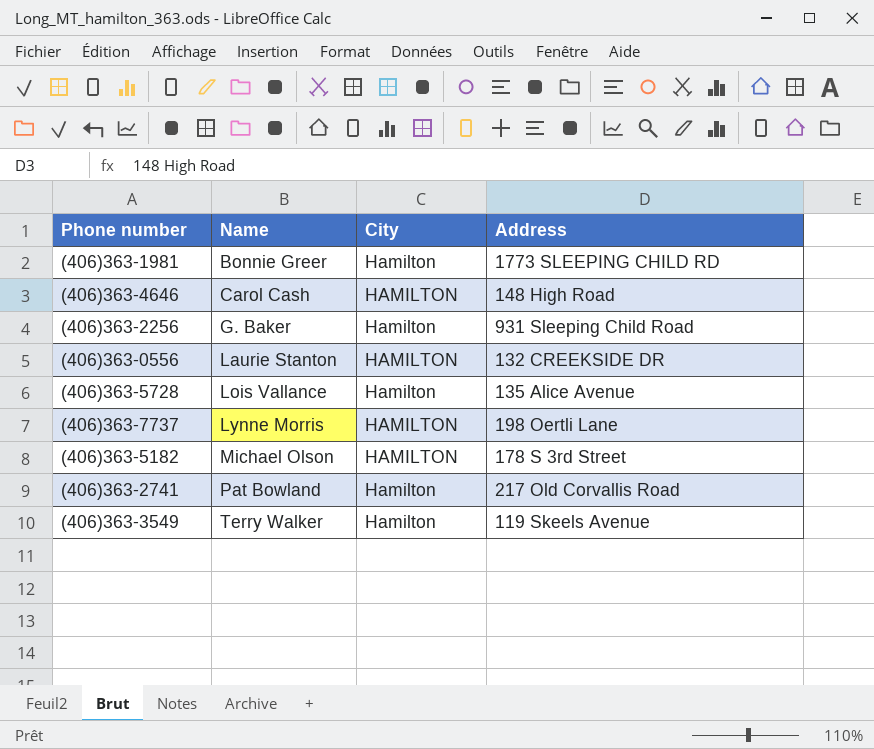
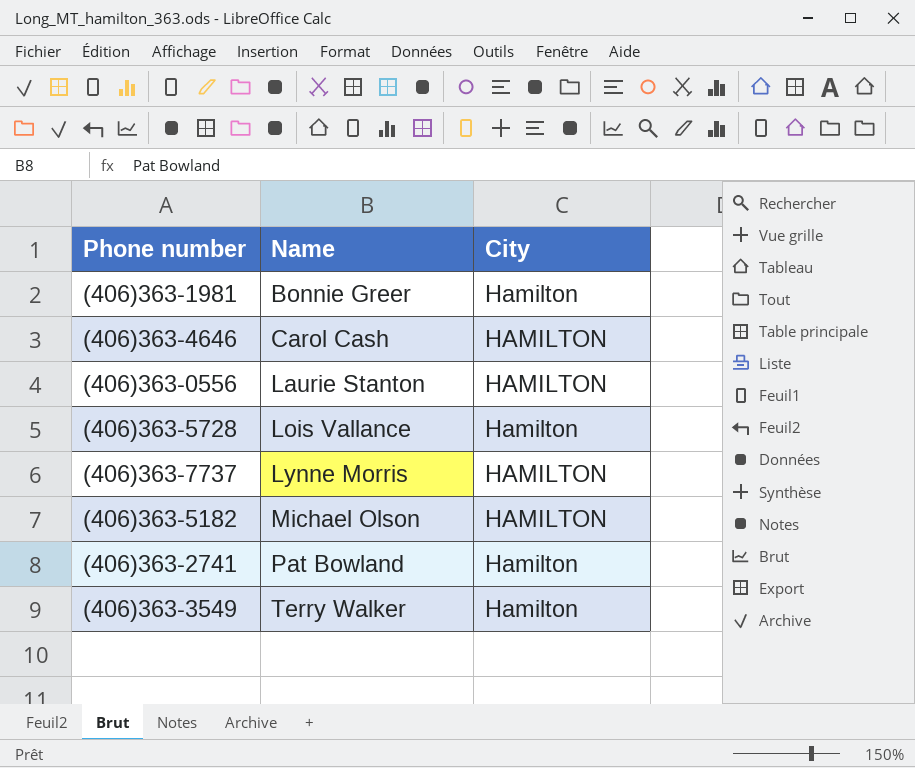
column Address | position: 4 -> none
row (406)363-2256: G. Baker | Hamilton | 931 Sleeping Child Road -> none

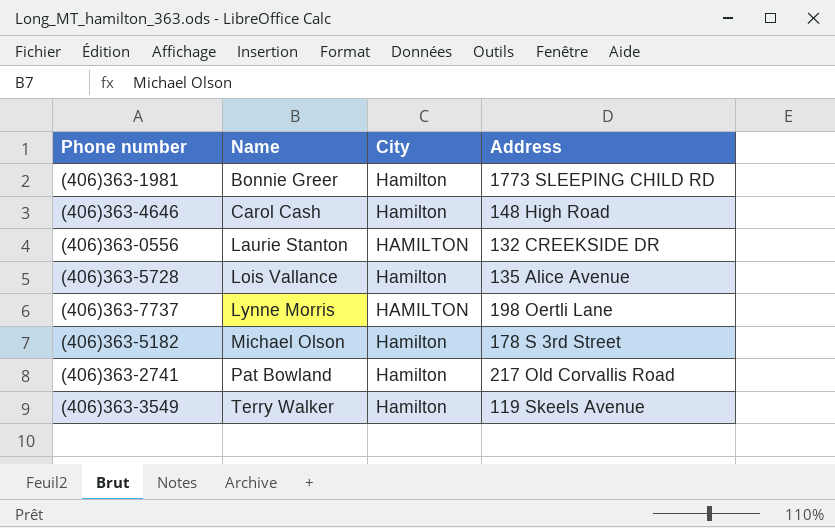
column Address | position: none -> 4
(406)363-4646 | City: HAMILTON -> Hamilton
(406)363-5182 | City: HAMILTON -> Hamilton

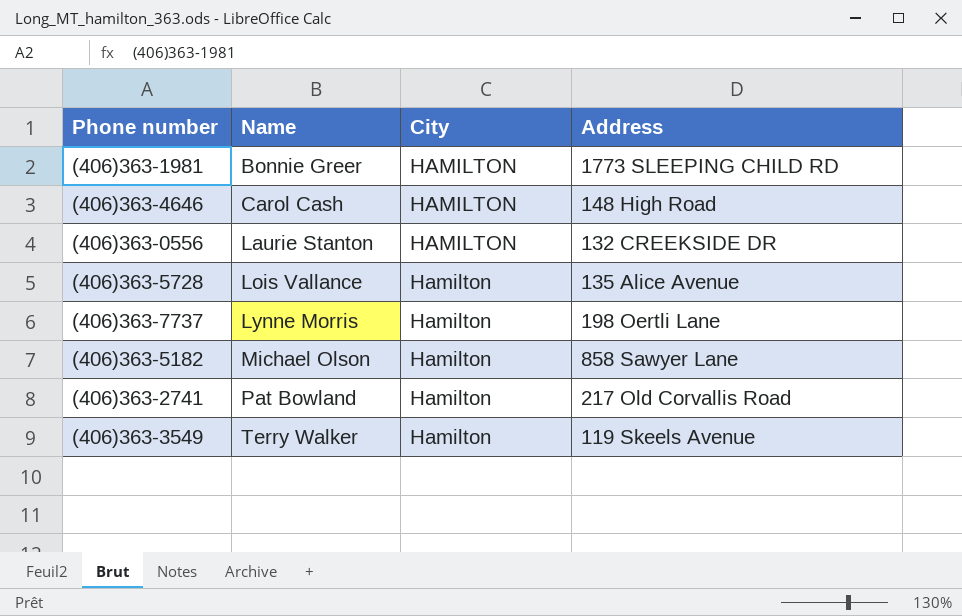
(406)363-1981 | City: Hamilton -> HAMILTON
(406)363-4646 | City: Hamilton -> HAMILTON
(406)363-7737 | City: HAMILTON -> Hamilton
(406)363-5182 | Address: 178 S 3rd Street -> 858 Sawyer Lane

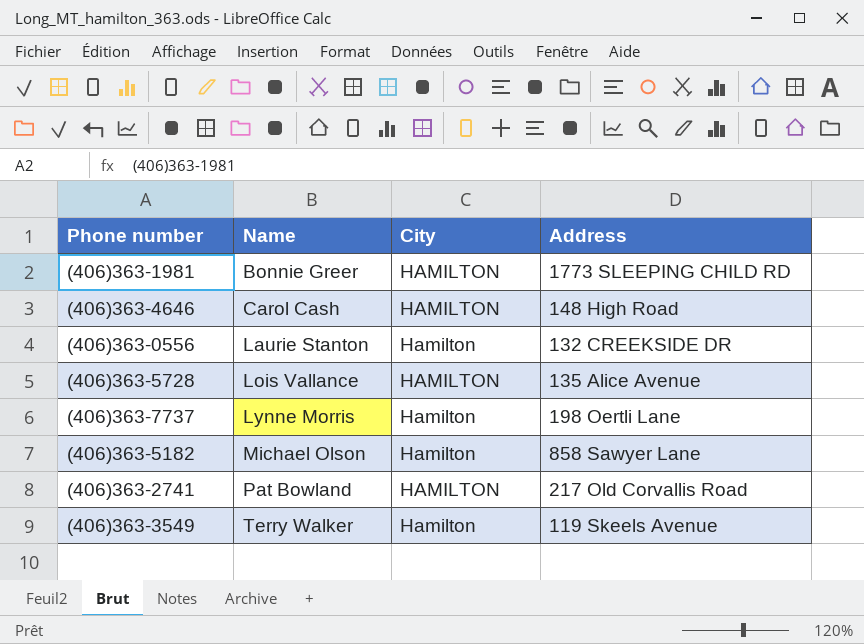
(406)363-0556 | City: HAMILTON -> Hamilton
(406)363-5728 | City: Hamilton -> HAMILTON
(406)363-2741 | City: Hamilton -> HAMILTON

